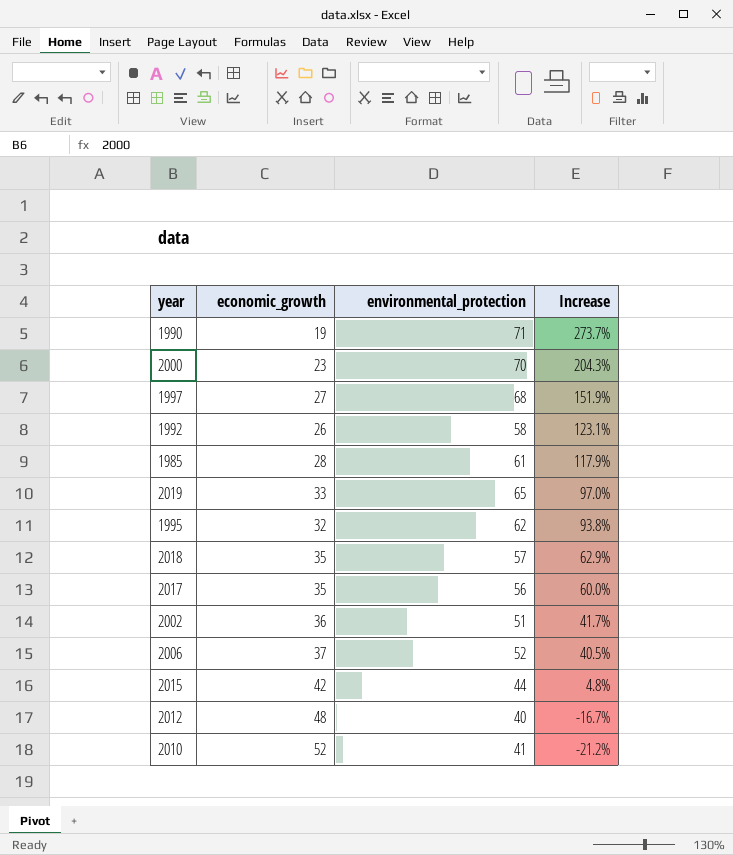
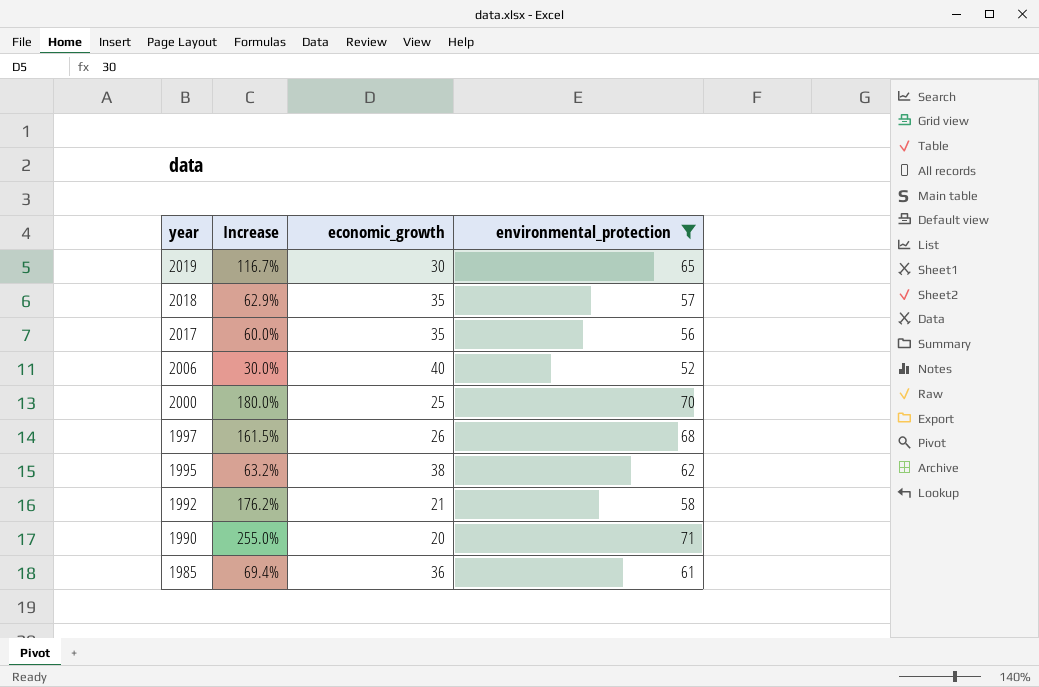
filter: none -> environmental_protection >= 52
row order: Increase descending -> year descending
column Increase | position: 4 -> 2
2019 | Increase: 97.0% -> 116.7%
2019 | economic_growth: 33 -> 30
2006 | Increase: 40.5% -> 30.0%
2006 | economic_growth: 37 -> 40
2000 | Increase: 204.3% -> 180.0%
2000 | economic_growth: 23 -> 25
1997 | Increase: 151.9% -> 161.5%
1997 | economic_growth: 27 -> 26
1995 | Increase: 93.8% -> 63.2%
1995 | economic_growth: 32 -> 38
1992 | Increase: 123.1% -> 176.2%
1992 | economic_growth: 26 -> 21
1990 | Increase: 273.7% -> 255.0%
1990 | economic_growth: 19 -> 20
1985 | Increase: 117.9% -> 69.4%
1985 | economic_growth: 28 -> 36

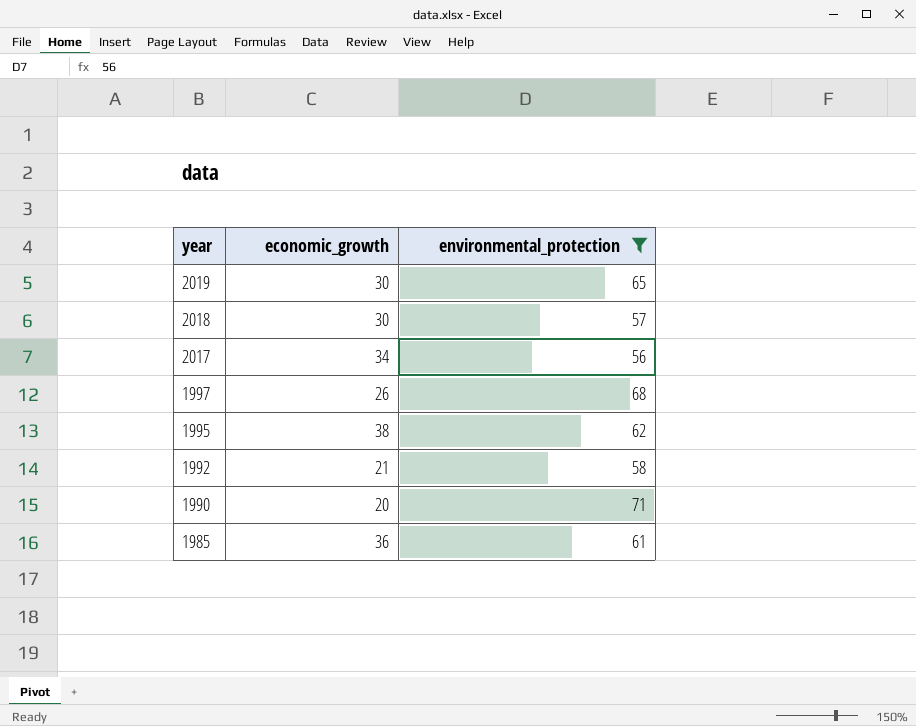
column Increase | formula: ([environmental_protection] - [economic_growth]) / [economic_growth] -> none
row 2006: 30.0% | 40 | 52 -> none
row 2000: 180.0% | 25 | 70 -> none
2018 | economic_growth: 35 -> 30
2017 | economic_growth: 35 -> 34

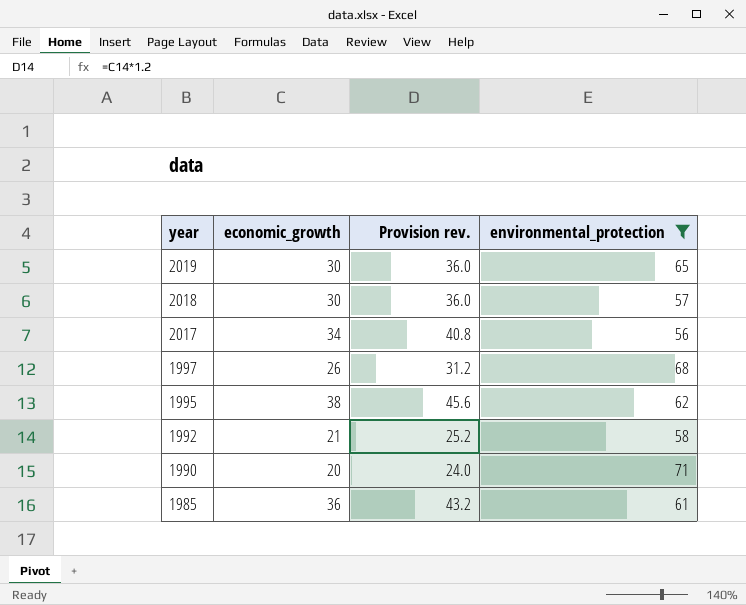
column Provision rev. | formula: none -> [economic_growth] * 1.2

